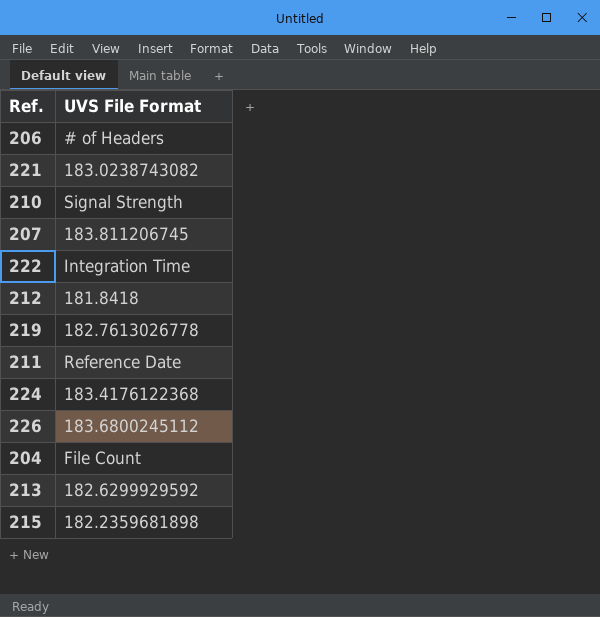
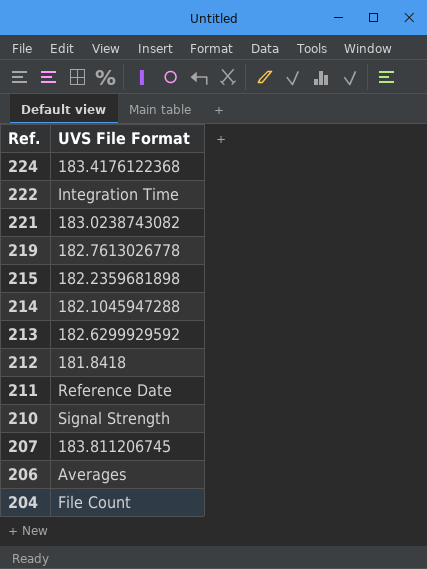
row order: none -> Ref. descending
row 226: 183.6800245112 -> none
row 214: none -> 182.1045947288
206 | UVS File Format: # of Headers -> Averages

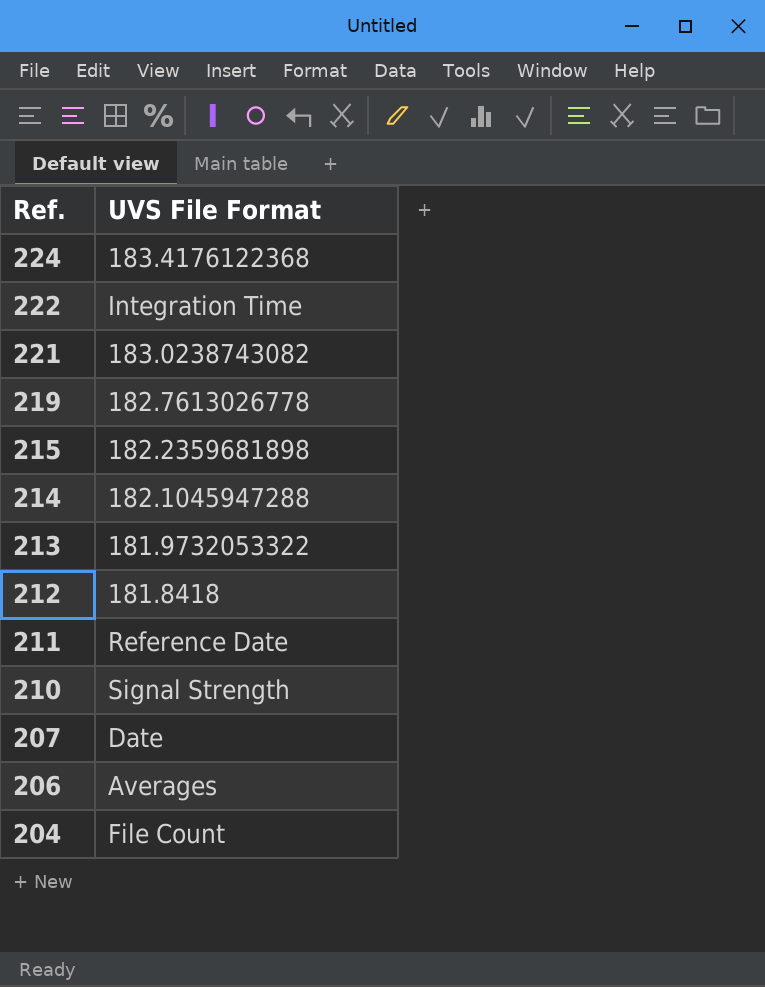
213 | UVS File Format: 182.6299929592 -> 181.9732053322
207 | UVS File Format: 183.811206745 -> Date

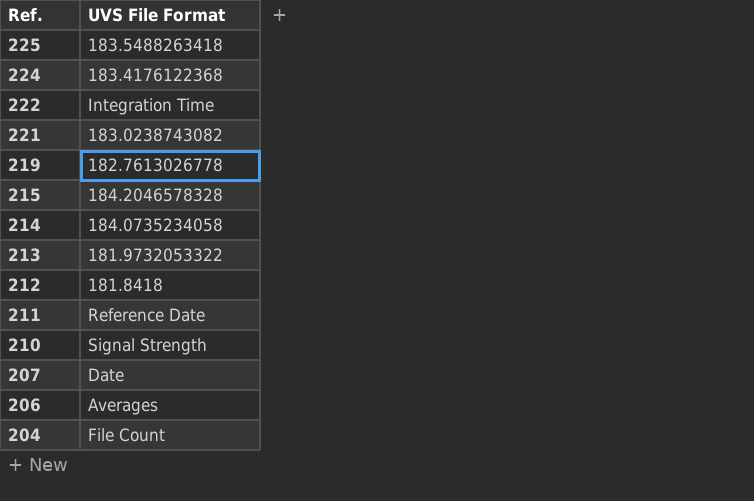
row 225: none -> 183.5488263418
215 | UVS File Format: 182.2359681898 -> 184.2046578328
214 | UVS File Format: 182.1045947288 -> 184.0735234058

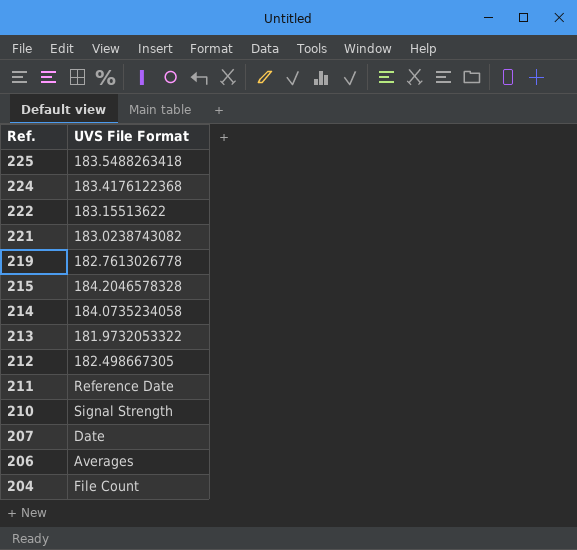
222 | UVS File Format: Integration Time -> 183.15513622
212 | UVS File Format: 181.8418 -> 182.498667305

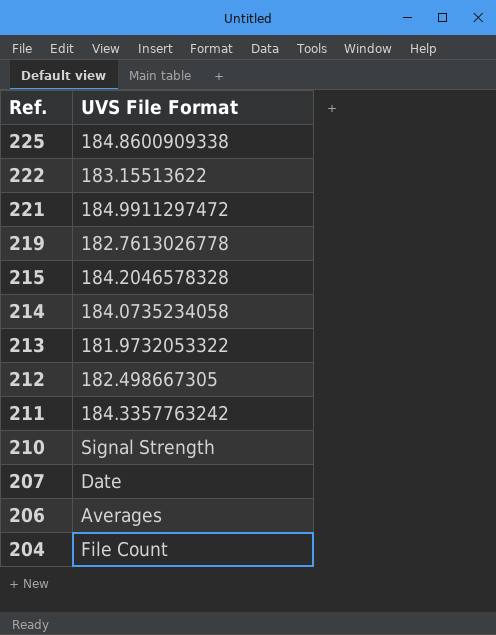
row 224: 183.4176122368 -> none
225 | UVS File Format: 183.5488263418 -> 184.8600909338
221 | UVS File Format: 183.0238743082 -> 184.9911297472
211 | UVS File Format: Reference Date -> 184.3357763242

